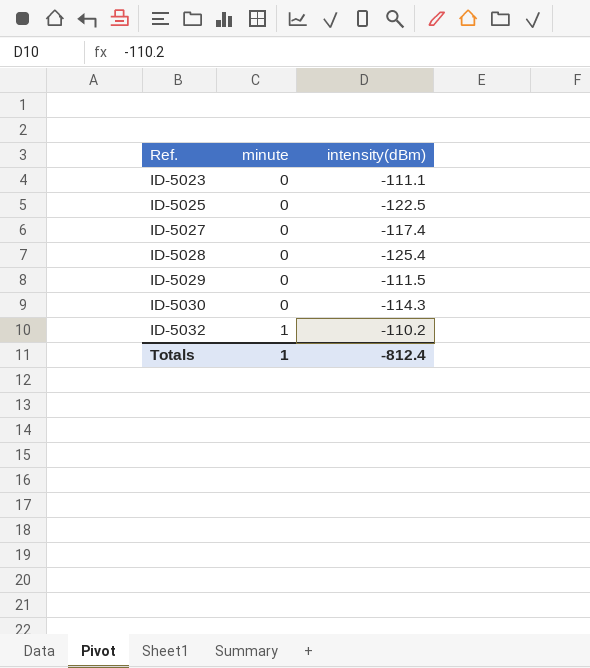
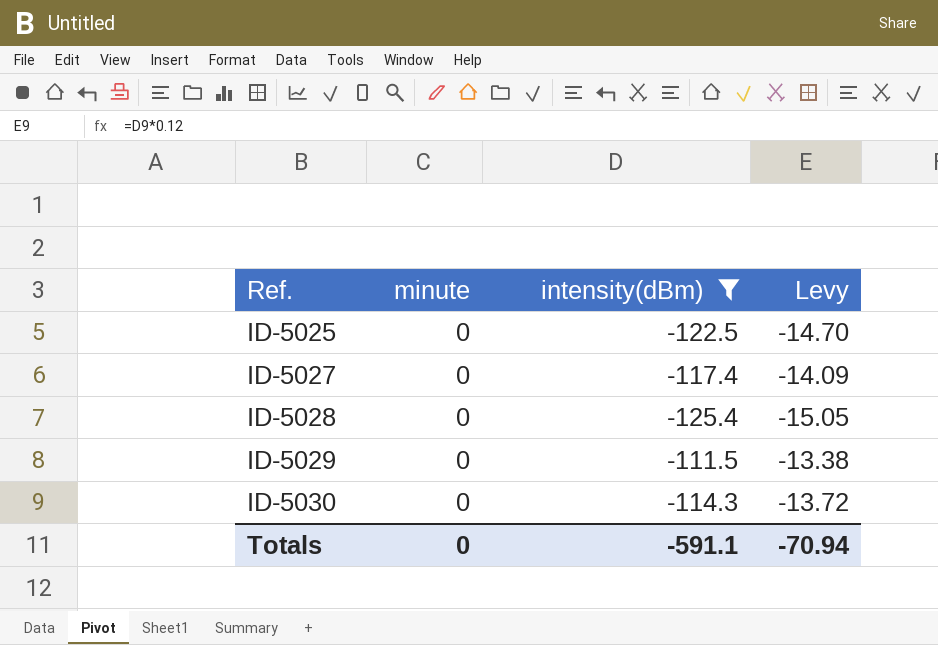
filter: none -> intensity(dBm) <= -111.5
column Levy | formula: none -> [intensity(dBm)] * 0.12
Totals | minute: 1 -> 0
Totals | intensity(dBm): -812.4 -> -591.1

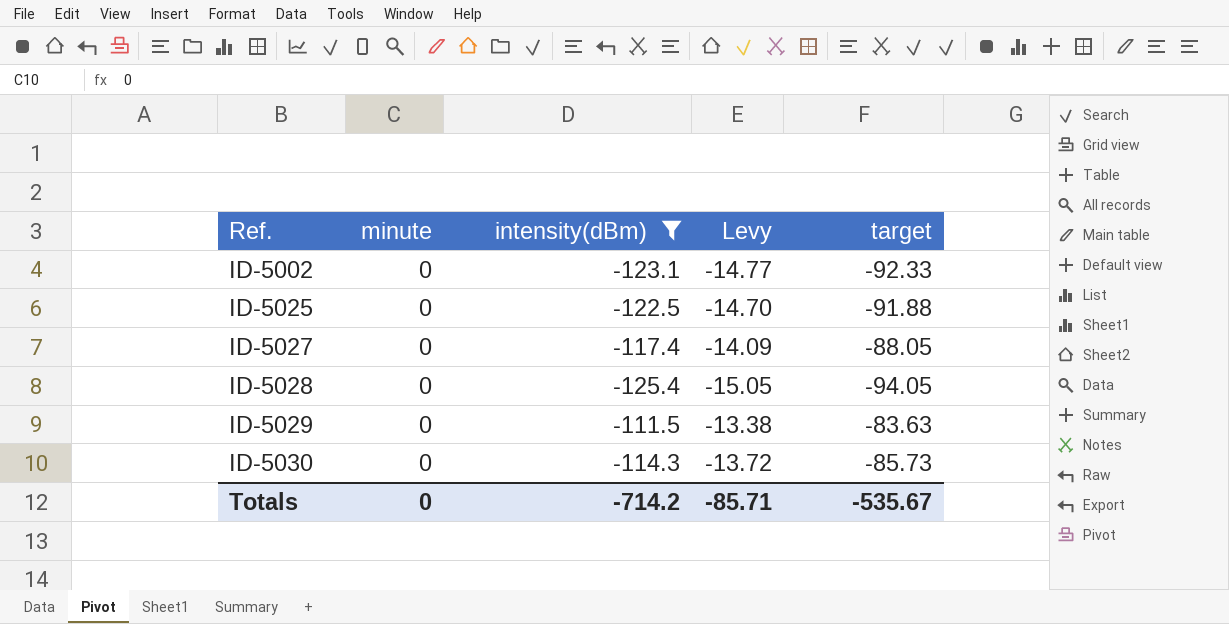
column target | formula: none -> [intensity(dBm)] * 0.75
row ID-5002: none -> 0 | -123.1 | -14.77 | -92.33
Totals | intensity(dBm): -591.1 -> -714.2
Totals | Levy: -70.94 -> -85.71

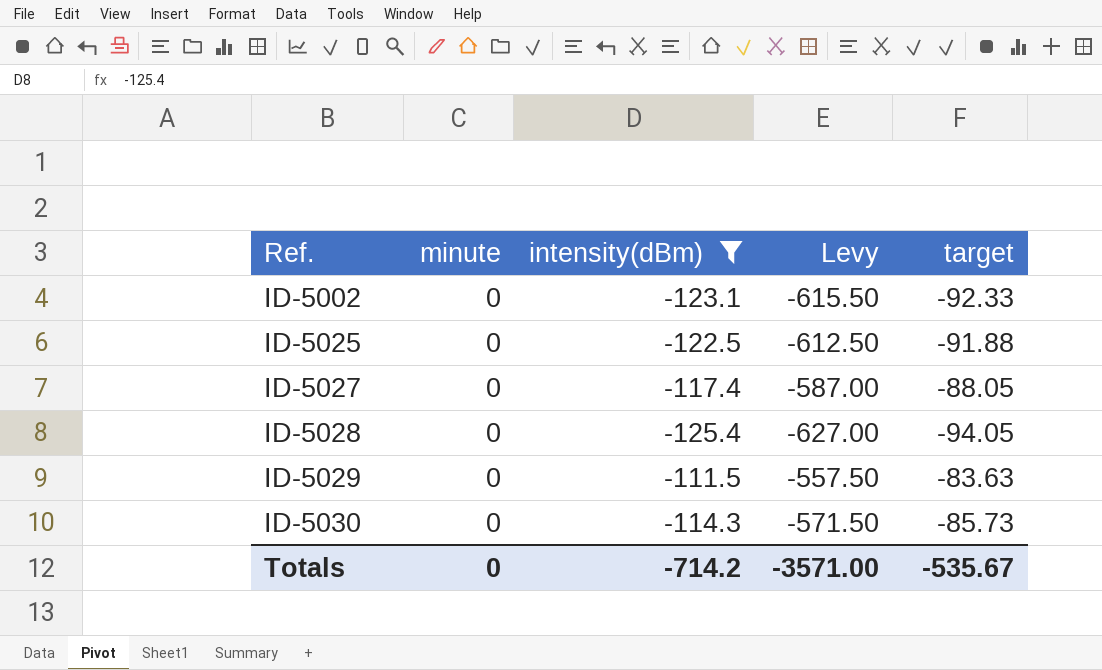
column Levy | formula: [intensity(dBm)] * 0.12 -> [intensity(dBm)] * 5
Totals | Levy: -85.71 -> -3571.00

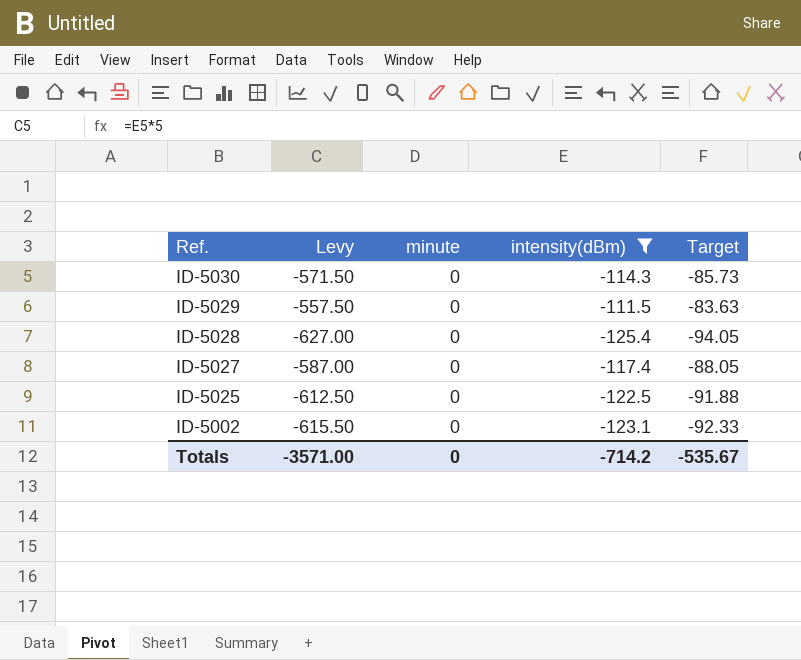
row order: Ref. ascending -> Ref. descending
column Levy | position: 4 -> 2
column name: target -> Target

